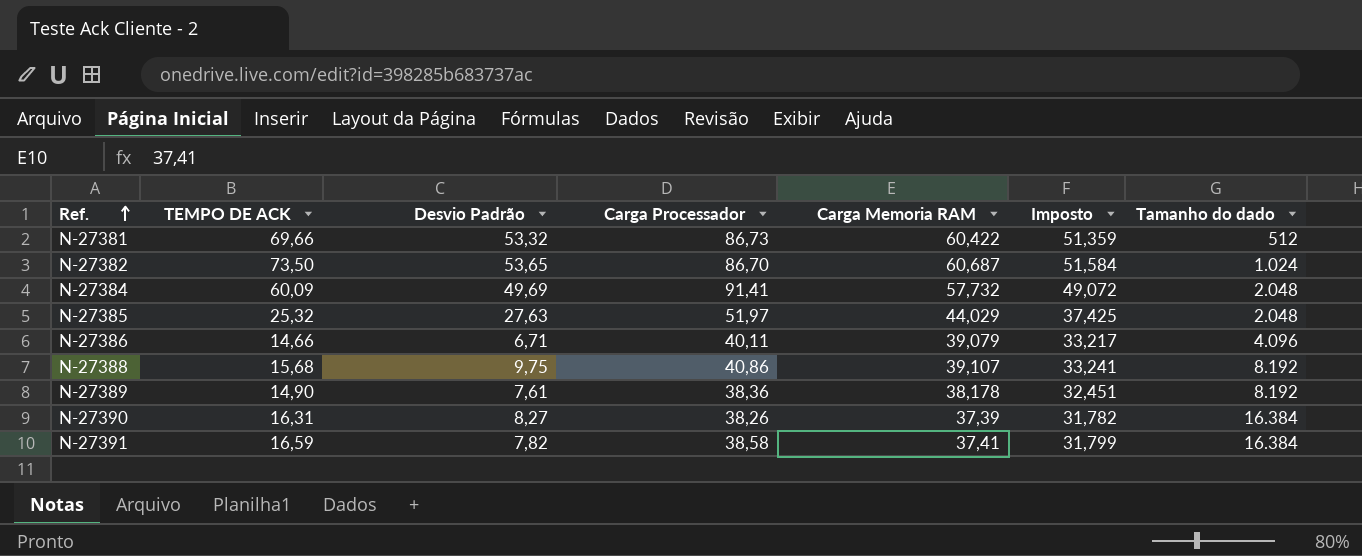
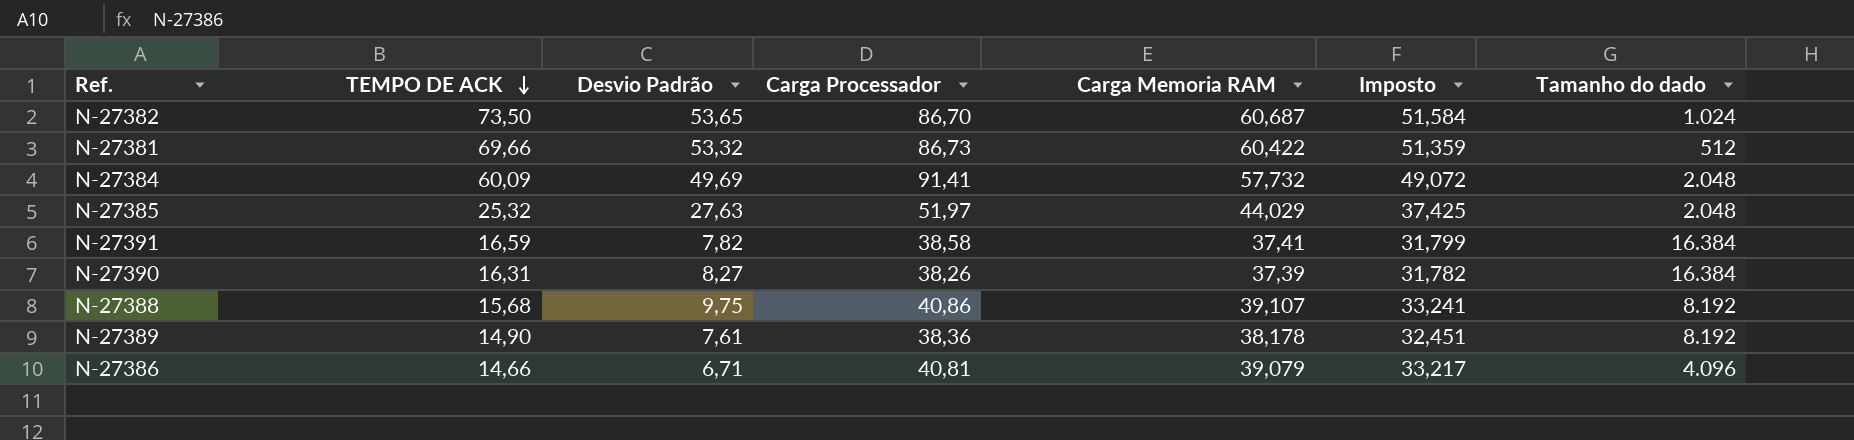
row order: Ref. ascending -> TEMPO DE ACK descending
N-27386 | Carga Processador: 40,11 -> 40,81

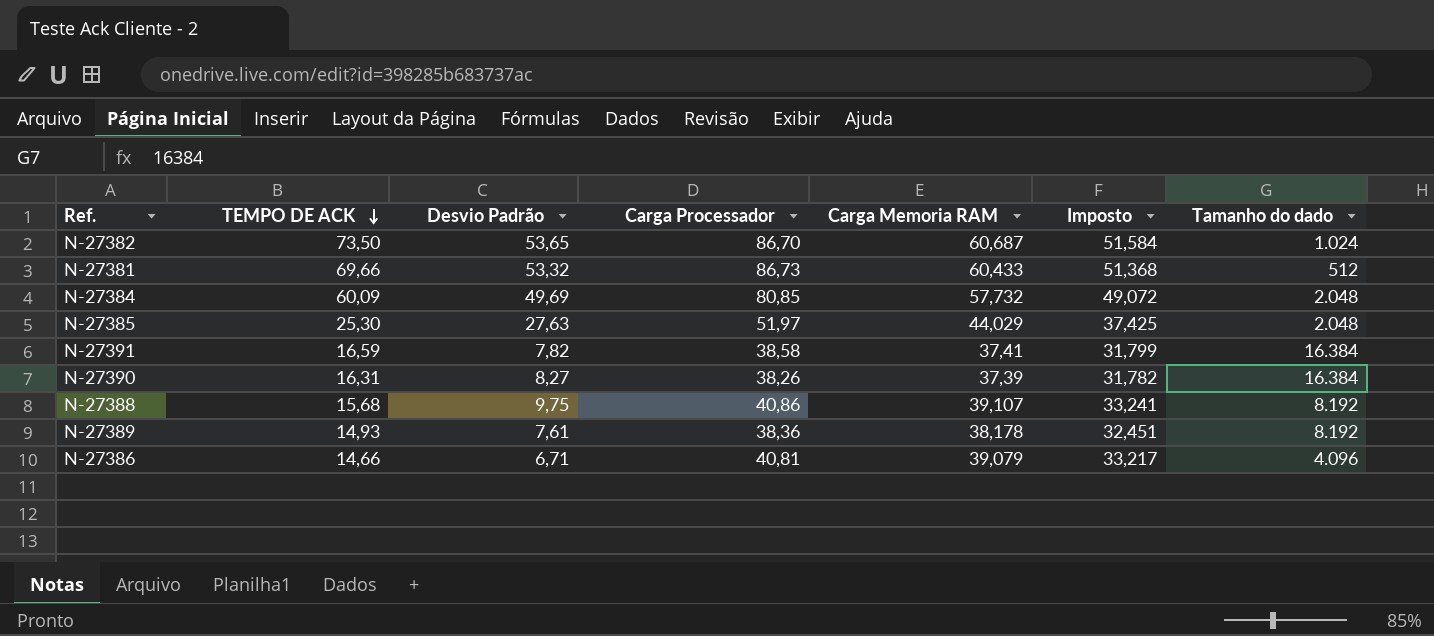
N-27381 | Carga Memoria RAM: 60,422 -> 60,433
N-27381 | Imposto: 51,359 -> 51,368
N-27384 | Carga Processador: 91,41 -> 80,85
N-27385 | TEMPO DE ACK: 25,32 -> 25,30
N-27389 | TEMPO DE ACK: 14,90 -> 14,93

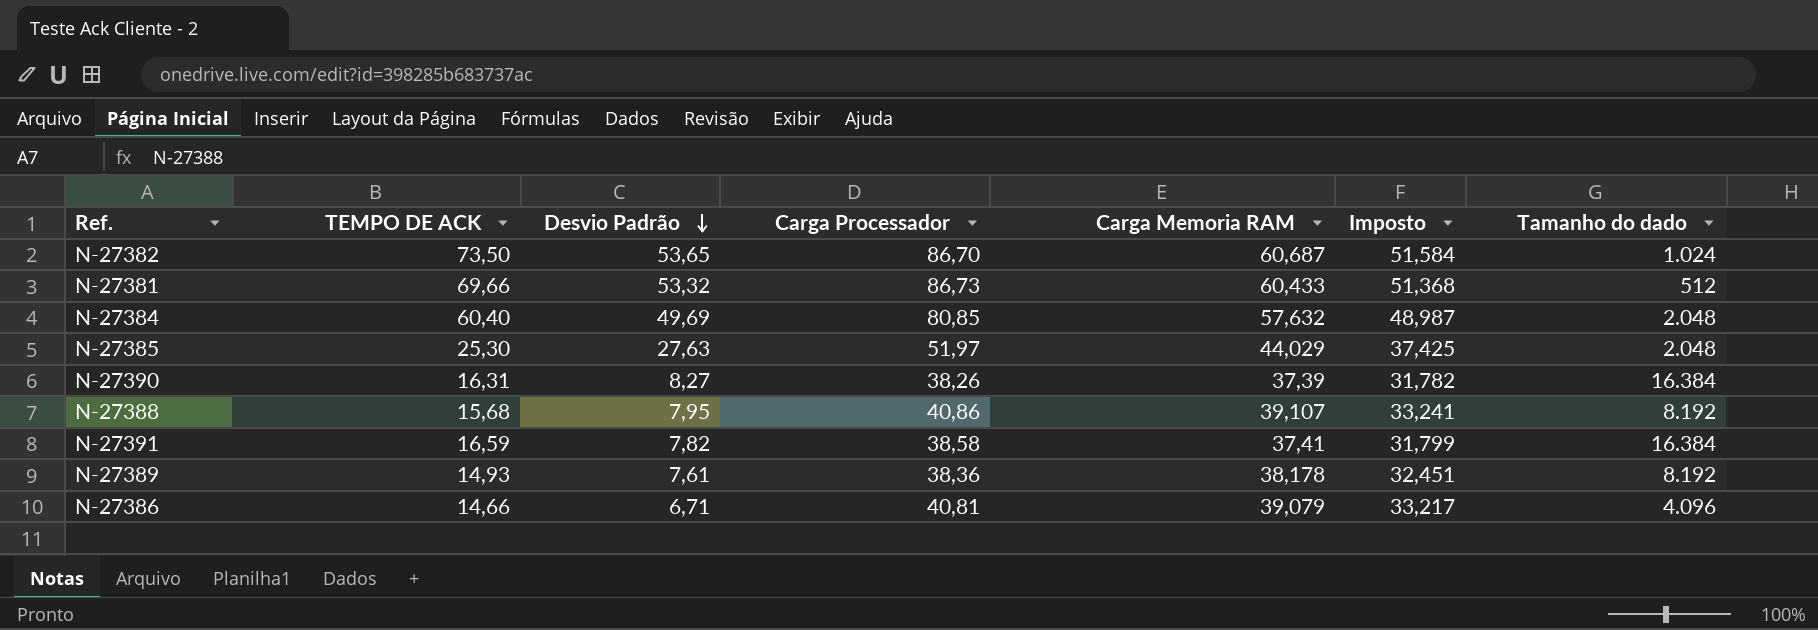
row order: TEMPO DE ACK descending -> Desvio Padrão descending
N-27384 | TEMPO DE ACK: 60,09 -> 60,40
N-27384 | Carga Memoria RAM: 57,732 -> 57,632
N-27384 | Imposto: 49,072 -> 48,987
N-27388 | Desvio Padrão: 9,75 -> 7,95

